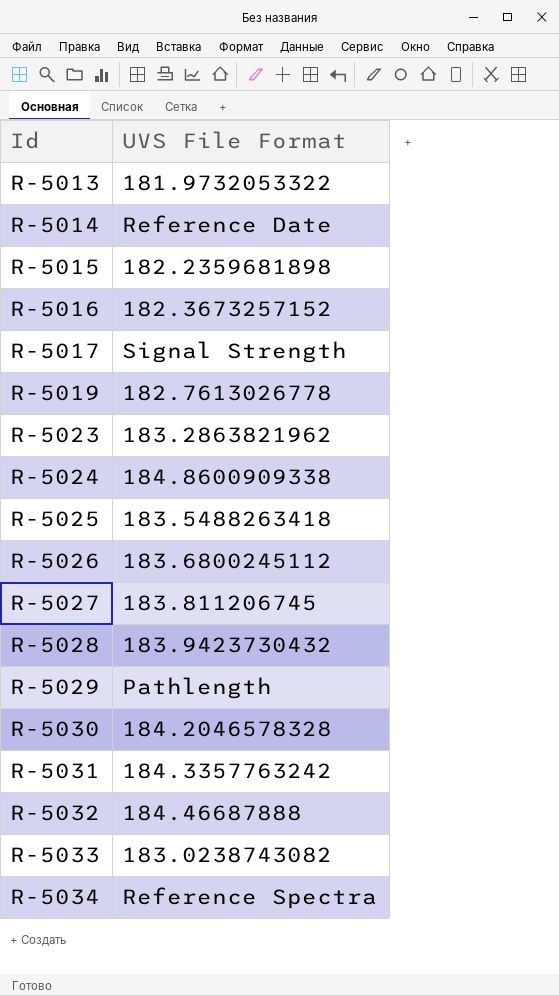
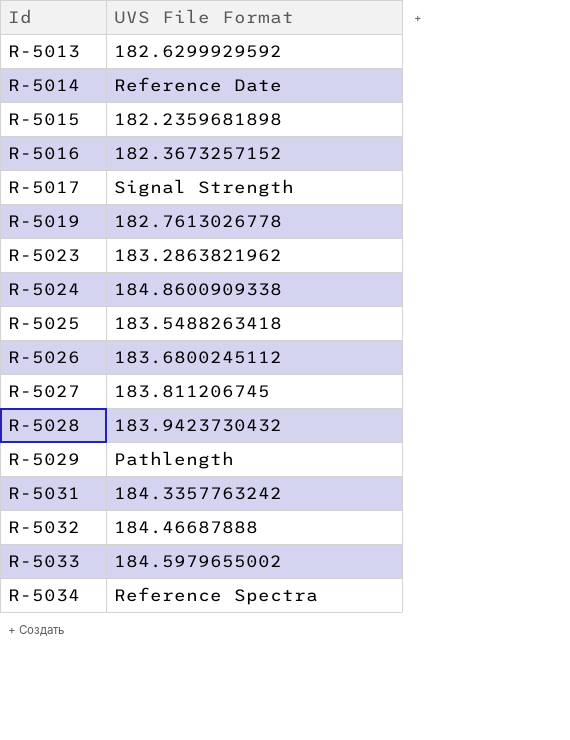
row R-5030: 184.2046578328 -> none
R-5013 | UVS File Format: 181.9732053322 -> 182.6299929592
R-5033 | UVS File Format: 183.0238743082 -> 184.5979655002

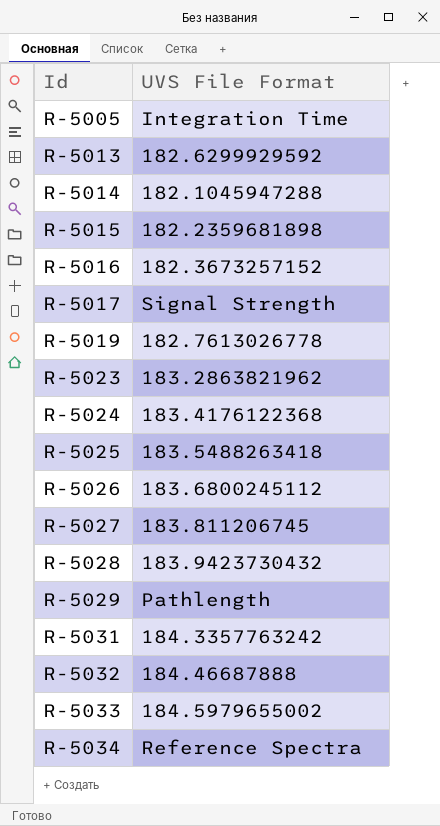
row R-5005: none -> Integration Time
R-5014 | UVS File Format: Reference Date -> 182.1045947288
R-5024 | UVS File Format: 184.8600909338 -> 183.4176122368

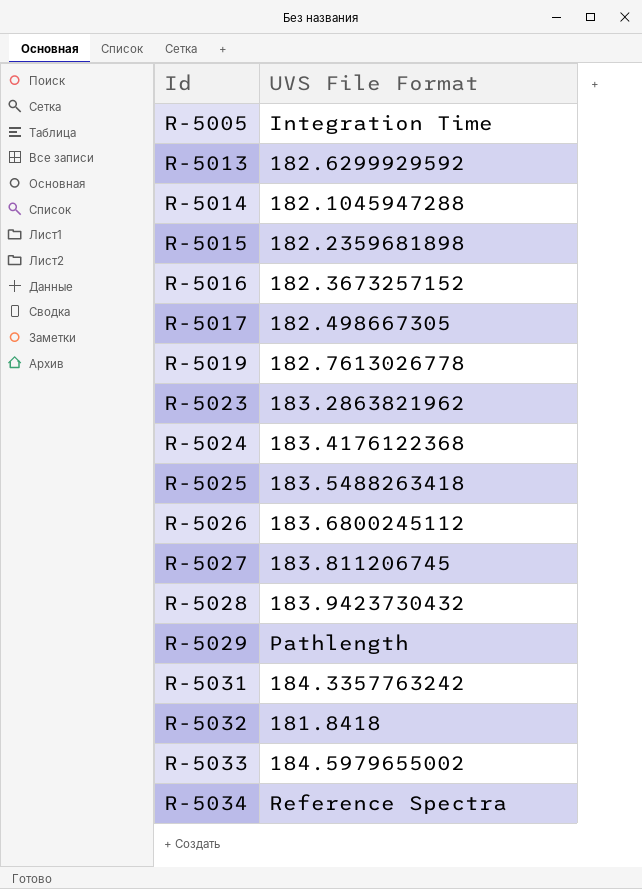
R-5017 | UVS File Format: Signal Strength -> 182.498667305
R-5032 | UVS File Format: 184.46687888 -> 181.8418

